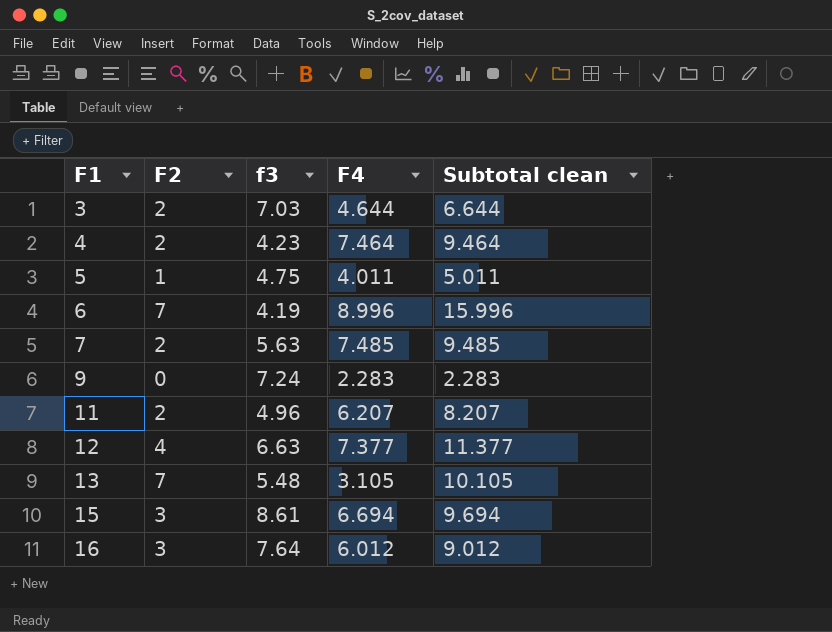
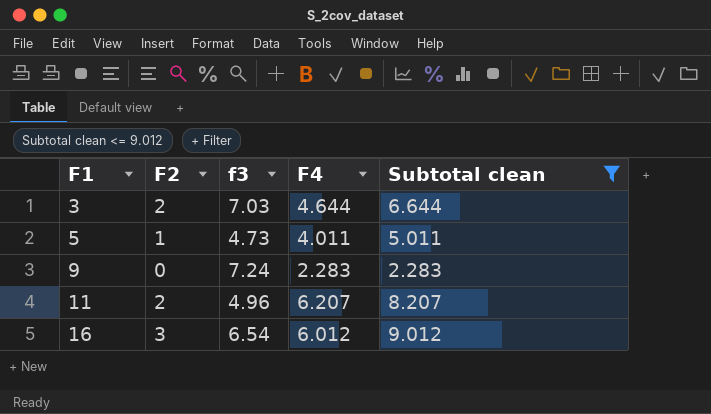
filter: none -> Subtotal clean <= 9.012
5 | f3: 4.75 -> 4.73
16 | f3: 7.64 -> 6.54

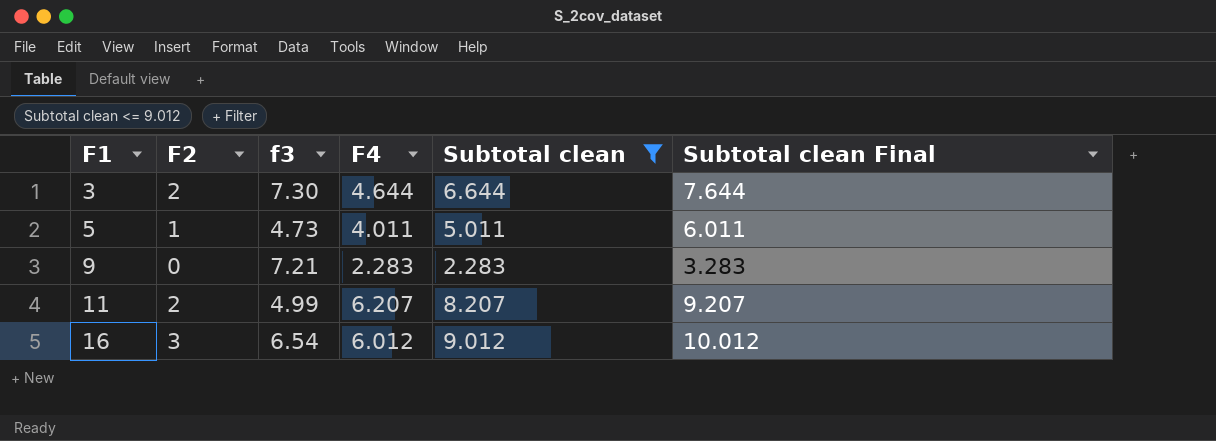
column Subtotal clean Final | formula: none -> [Subtotal clean] + 1
3 | f3: 7.03 -> 7.30
9 | f3: 7.24 -> 7.21
11 | f3: 4.96 -> 4.99

